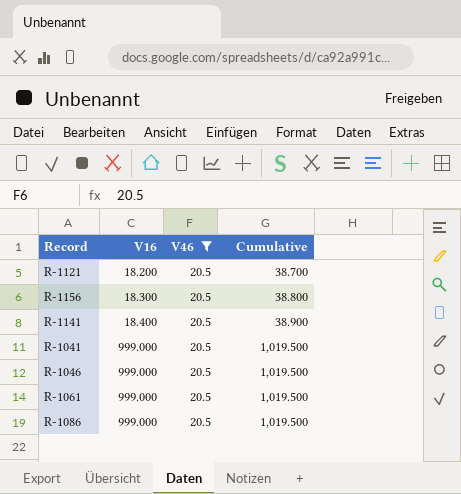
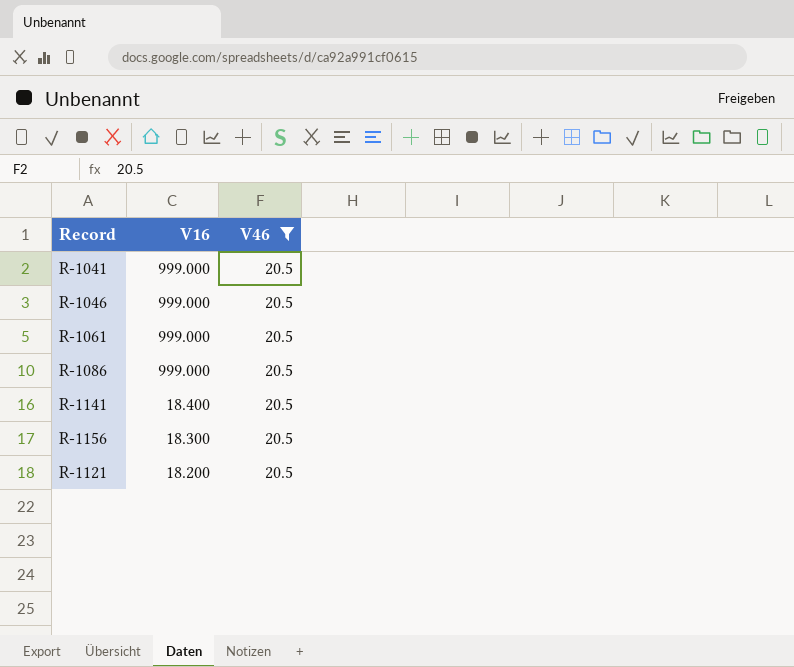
row order: V16 ascending -> V16 descending
column Cumulative | formula: [V16] + [V46] -> none

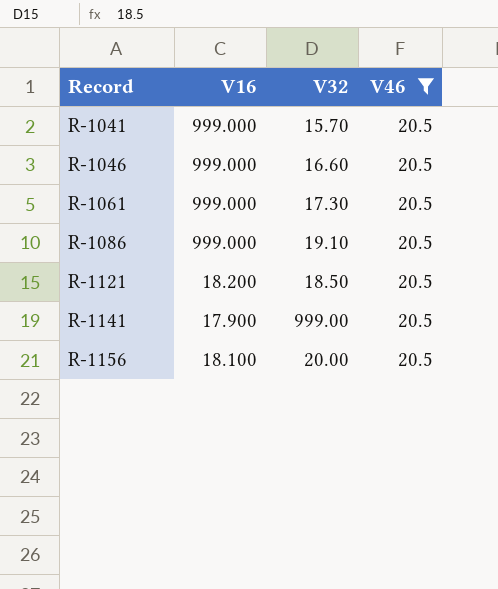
row order: V16 descending -> Record ascending
column V32 | position: none -> 3
R-1141 | V16: 18.400 -> 17.900
R-1156 | V16: 18.300 -> 18.100

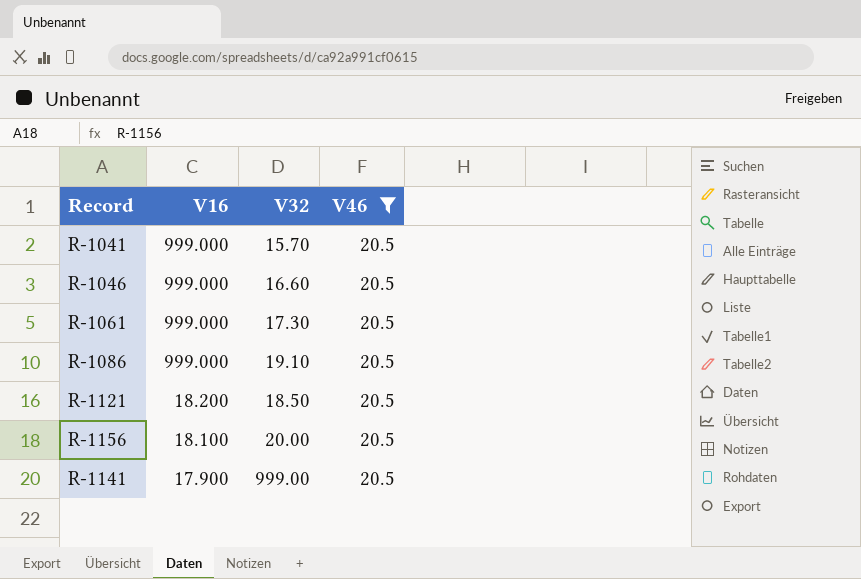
row order: Record ascending -> V16 descending

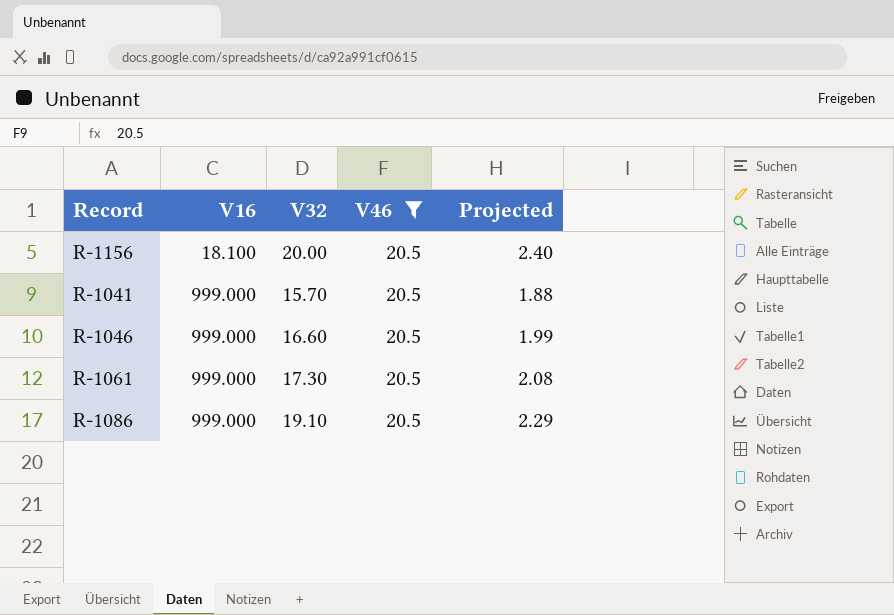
row order: V16 descending -> V16 ascending
column Projected | formula: none -> [V32] * 0.12
row R-1121: 18.200 | 18.50 | 20.5 -> none
row R-1141: 17.900 | 999.00 | 20.5 -> none

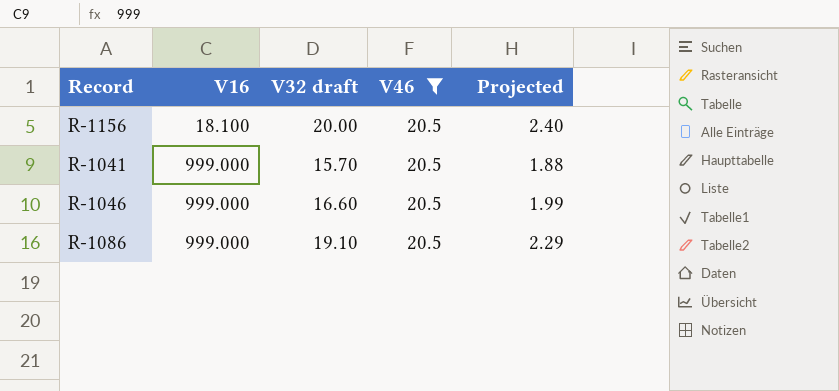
column name: V32 -> V32 draft
row R-1061: 999.000 | 17.30 | 20.5 | 2.08 -> none

